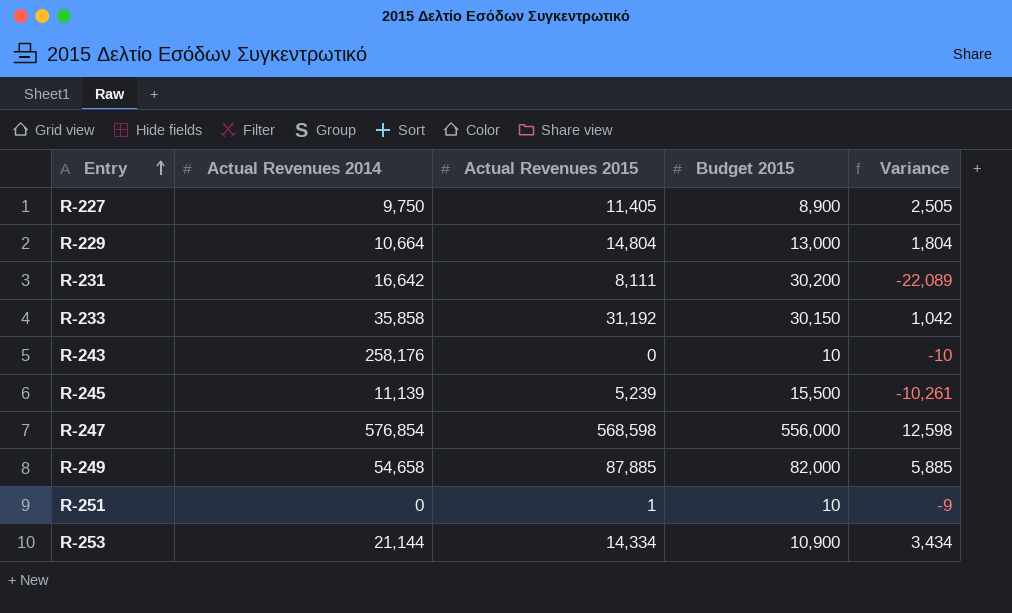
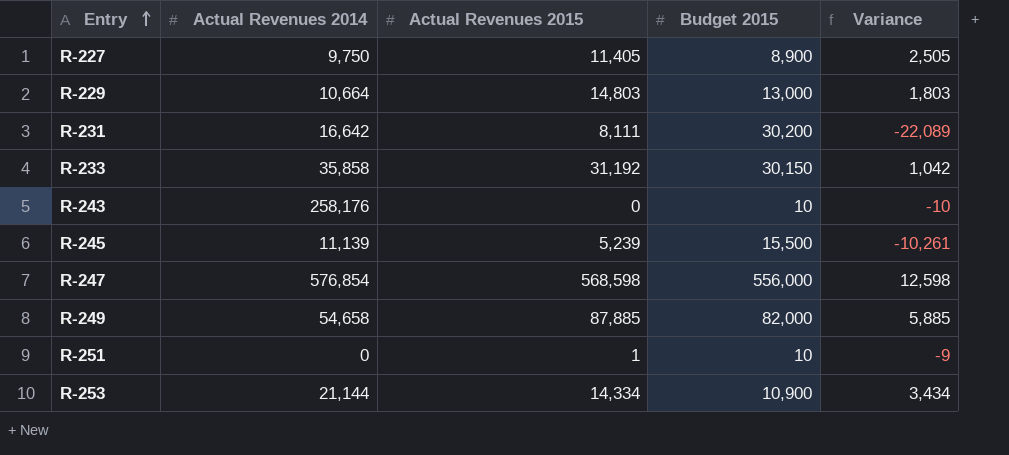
R-229 | Actual Revenues 2015: 14,804 -> 14,803
R-229 | Variance: 1,804 -> 1,803

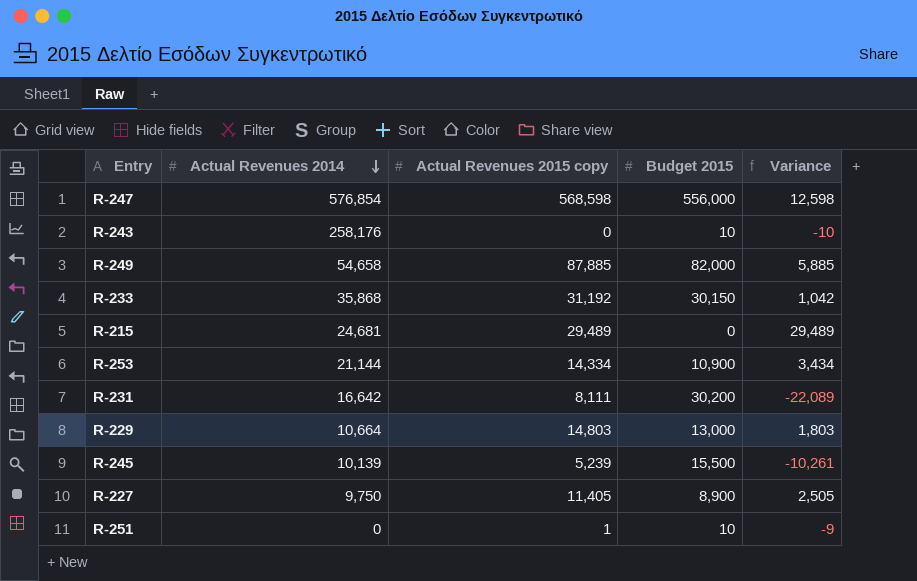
row order: Entry ascending -> Actual Revenues 2014 descending
column name: Actual Revenues 2015 -> Actual Revenues 2015 copy
R-233 | Actual Revenues 2014: 35,858 -> 35,868
row R-215: none -> 24,681 | 29,489 | 0 | 29,489
R-245 | Actual Revenues 2014: 11,139 -> 10,139

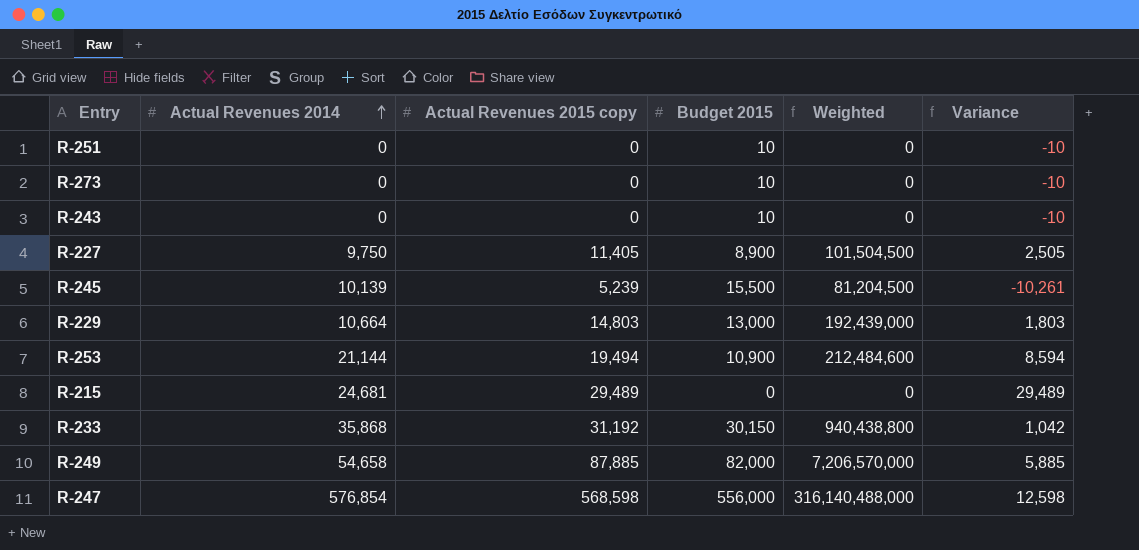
row order: Actual Revenues 2014 descending -> Actual Revenues 2014 ascending
column Weighted | formula: none -> [Actual Revenues 2015 copy] * [Budget 2015]
row R-231: 16,642 | 8,111 | 30,200 | -22,089 -> none
R-251 | Actual Revenues 2015 copy: 1 -> 0
R-251 | Variance: -9 -> -10
row R-273: none -> 0 | 0 | 10 | 0 | -10
R-243 | Actual Revenues 2014: 258,176 -> 0
R-253 | Actual Revenues 2015 copy: 14,334 -> 19,494
R-253 | Variance: 3,434 -> 8,594

